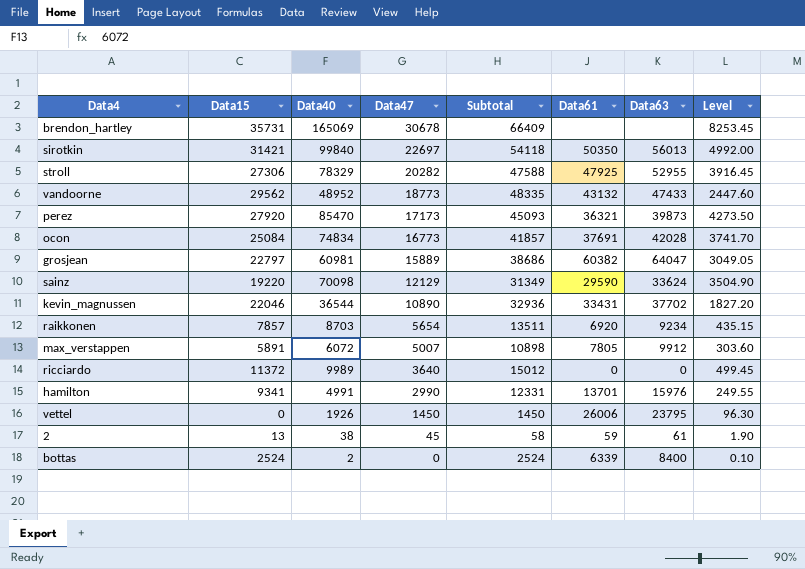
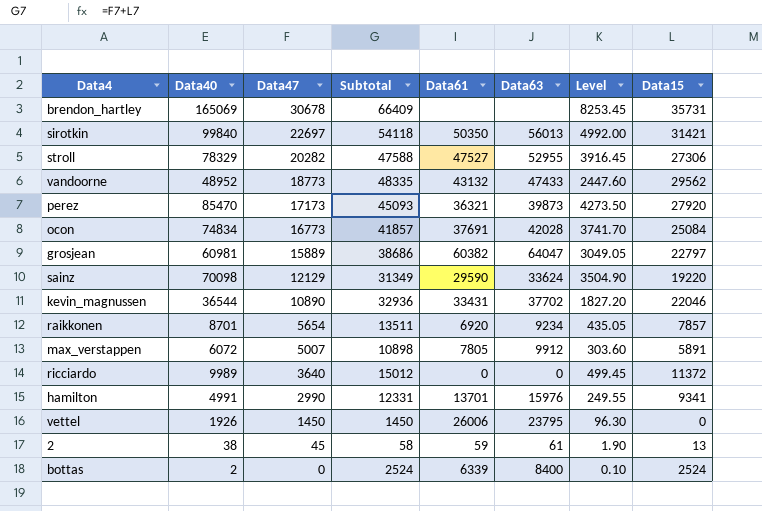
column Data15 | position: 2 -> 8
stroll | Data61: 47925 -> 47527
raikkonen | Data40: 8703 -> 8701
raikkonen | Level: 435.15 -> 435.05

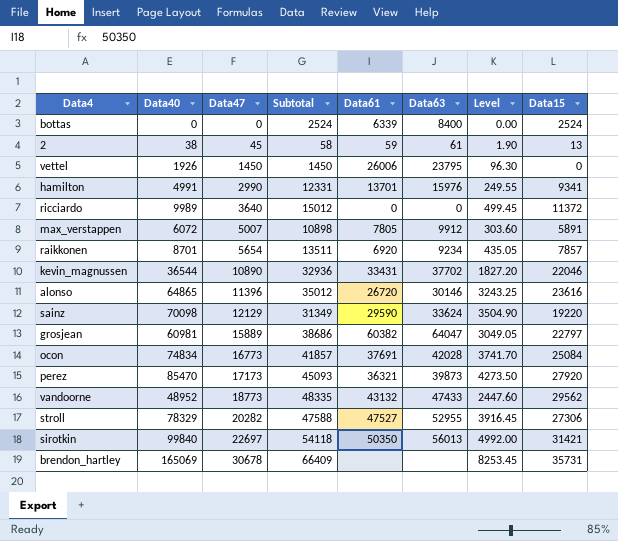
row order: Data47 descending -> Data47 ascending
bottas | Data40: 2 -> 0
bottas | Level: 0.10 -> 0.00
row alonso: none -> 64865 | 11396 | 35012 | 26720 | 30146 | 3243.25 | 23616

